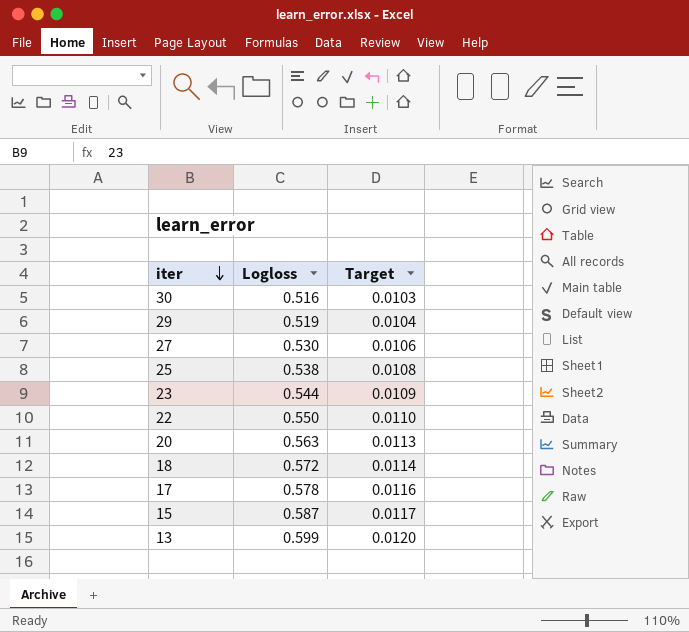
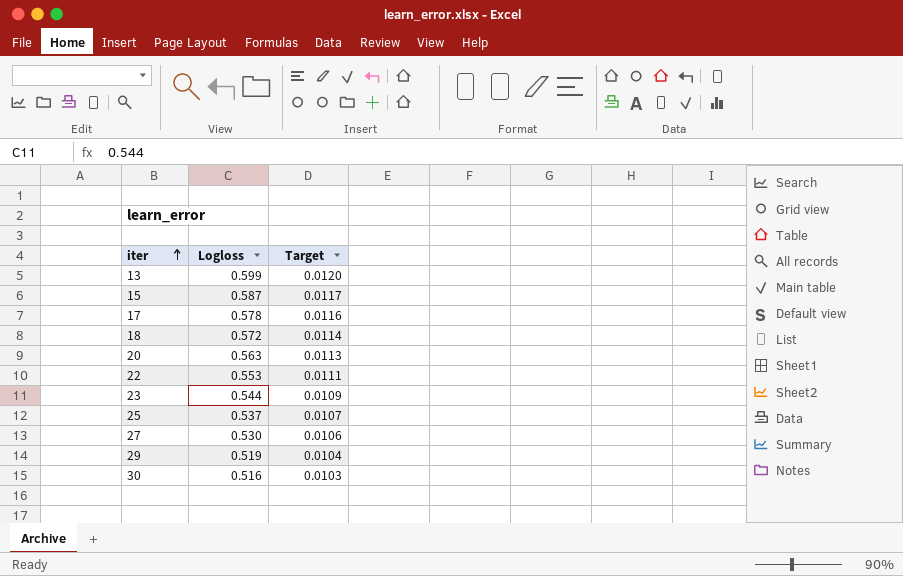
row order: iter descending -> iter ascending
22 | Logloss: 0.550 -> 0.553
22 | Target: 0.0110 -> 0.0111
25 | Logloss: 0.538 -> 0.537
25 | Target: 0.0108 -> 0.0107

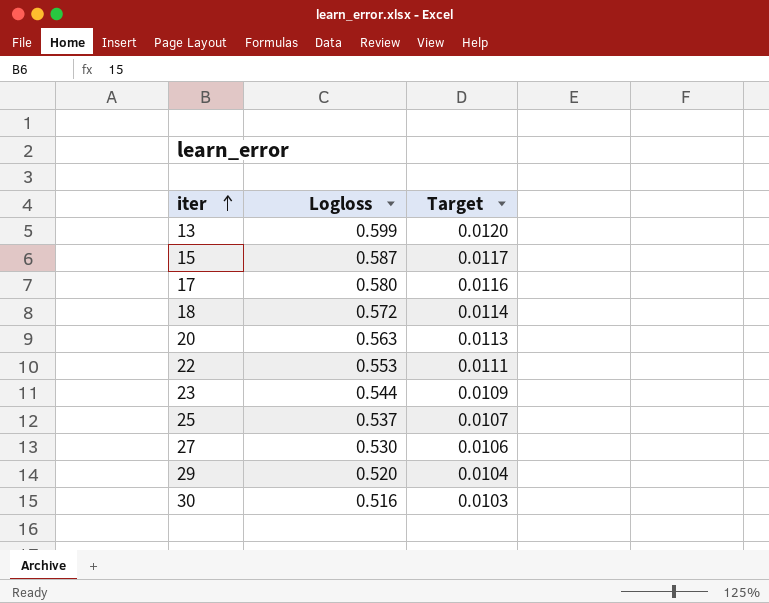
17 | Logloss: 0.578 -> 0.580
29 | Logloss: 0.519 -> 0.520

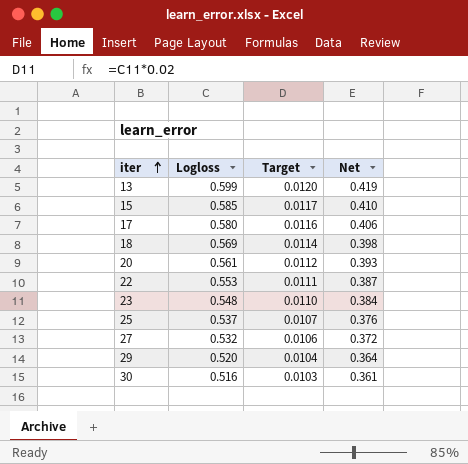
column Net | formula: none -> [Logloss] * 0.7
15 | Logloss: 0.587 -> 0.585
18 | Logloss: 0.572 -> 0.569
20 | Logloss: 0.563 -> 0.561
20 | Target: 0.0113 -> 0.0112
23 | Logloss: 0.544 -> 0.548
23 | Target: 0.0109 -> 0.0110
27 | Logloss: 0.530 -> 0.532

